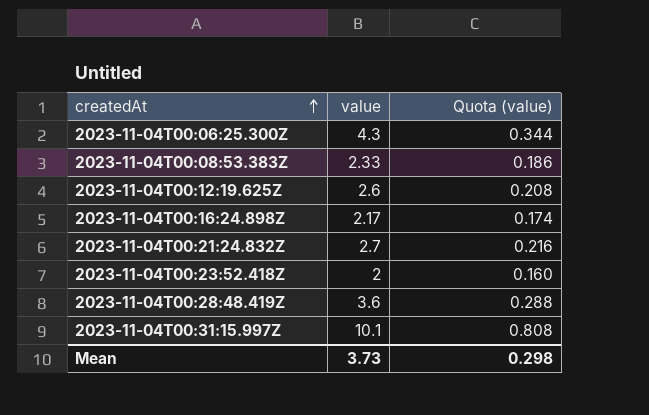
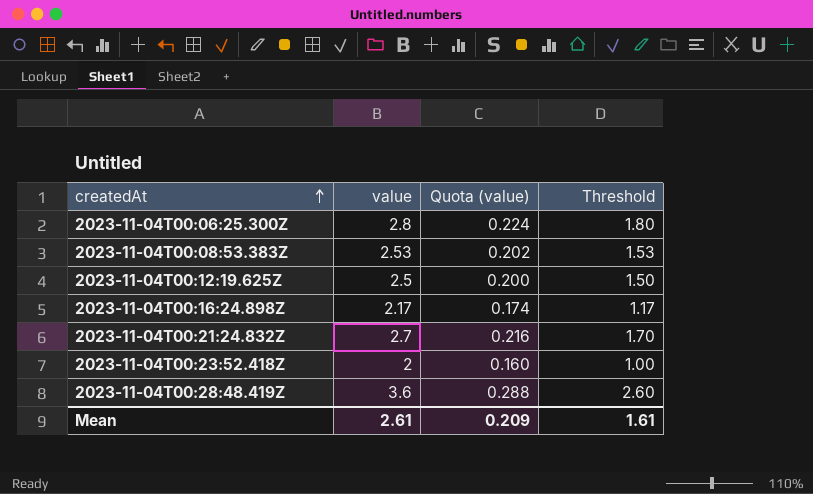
column Threshold | formula: none -> [value] - 1
row 2023-11-04T00:31:15.997Z: 10.1 | 0.808 -> none
2023-11-04T00:06:25.300Z | value: 4.3 -> 2.8
2023-11-04T00:06:25.300Z | Quota (value): 0.344 -> 0.224
2023-11-04T00:08:53.383Z | value: 2.33 -> 2.53
2023-11-04T00:08:53.383Z | Quota (value): 0.186 -> 0.202
2023-11-04T00:12:19.625Z | value: 2.6 -> 2.5
2023-11-04T00:12:19.625Z | Quota (value): 0.208 -> 0.200
Mean | value: 3.73 -> 2.61
Mean | Quota (value): 0.298 -> 0.209

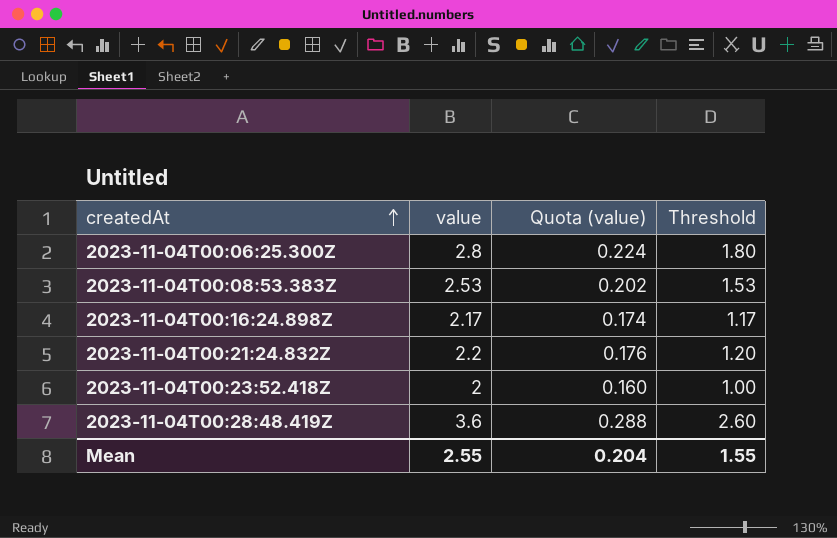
row 2023-11-04T00:12:19.625Z: 2.5 | 0.200 | 1.50 -> none
2023-11-04T00:21:24.832Z | value: 2.7 -> 2.2
2023-11-04T00:21:24.832Z | Quota (value): 0.216 -> 0.176
2023-11-04T00:21:24.832Z | Threshold: 1.70 -> 1.20
Mean | value: 2.61 -> 2.55
Mean | Quota (value): 0.209 -> 0.204
Mean | Threshold: 1.61 -> 1.55

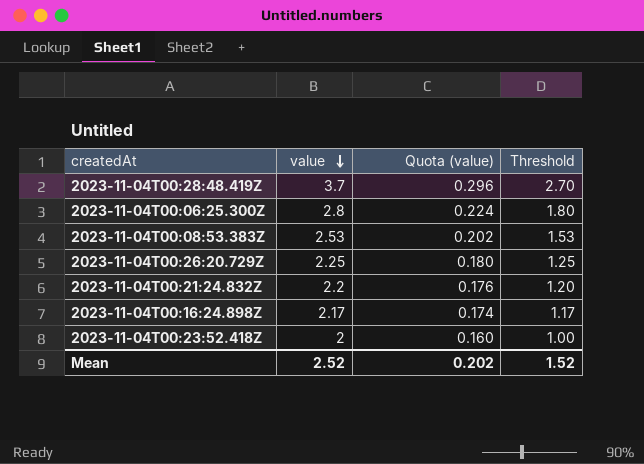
row order: createdAt ascending -> value descending
2023-11-04T00:28:48.419Z | value: 3.6 -> 3.7
2023-11-04T00:28:48.419Z | Quota (value): 0.288 -> 0.296
2023-11-04T00:28:48.419Z | Threshold: 2.60 -> 2.70
row 2023-11-04T00:26:20.729Z: none -> 2.25 | 0.180 | 1.25
Mean | value: 2.55 -> 2.52
Mean | Quota (value): 0.204 -> 0.202
Mean | Threshold: 1.55 -> 1.52

